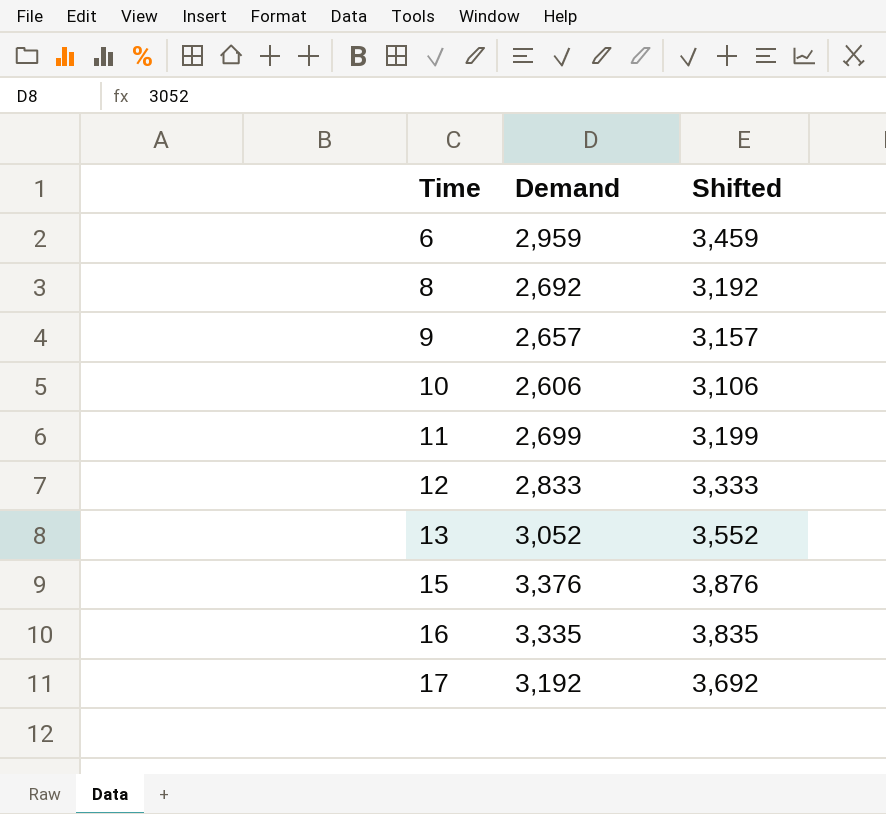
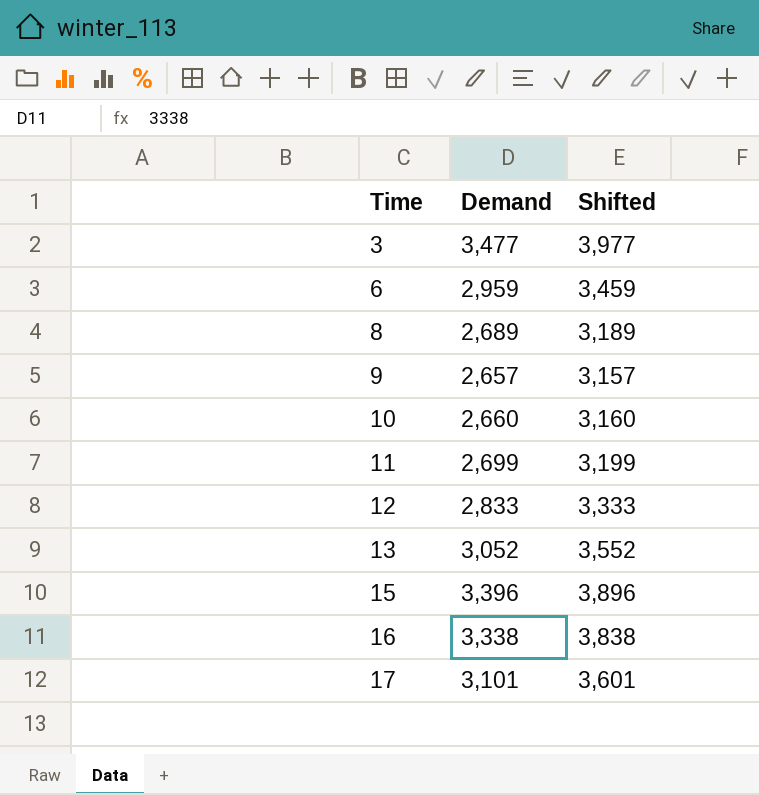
row 3: none -> 3,477 | 3,977
8 | Demand: 2,692 -> 2,689
8 | Shifted: 3,192 -> 3,189
10 | Demand: 2,606 -> 2,660
10 | Shifted: 3,106 -> 3,160
15 | Demand: 3,376 -> 3,396
15 | Shifted: 3,876 -> 3,896
16 | Demand: 3,335 -> 3,338
16 | Shifted: 3,835 -> 3,838
17 | Demand: 3,192 -> 3,101
17 | Shifted: 3,692 -> 3,601

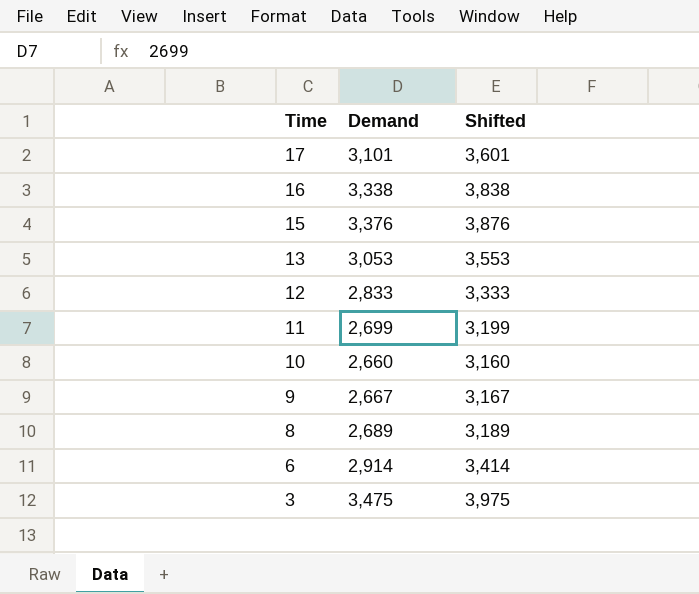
row order: Time ascending -> Time descending
15 | Demand: 3,396 -> 3,376
15 | Shifted: 3,896 -> 3,876
13 | Demand: 3,052 -> 3,053
13 | Shifted: 3,552 -> 3,553
9 | Demand: 2,657 -> 2,667
9 | Shifted: 3,157 -> 3,167
6 | Demand: 2,959 -> 2,914
6 | Shifted: 3,459 -> 3,414
3 | Demand: 3,477 -> 3,475
3 | Shifted: 3,977 -> 3,975

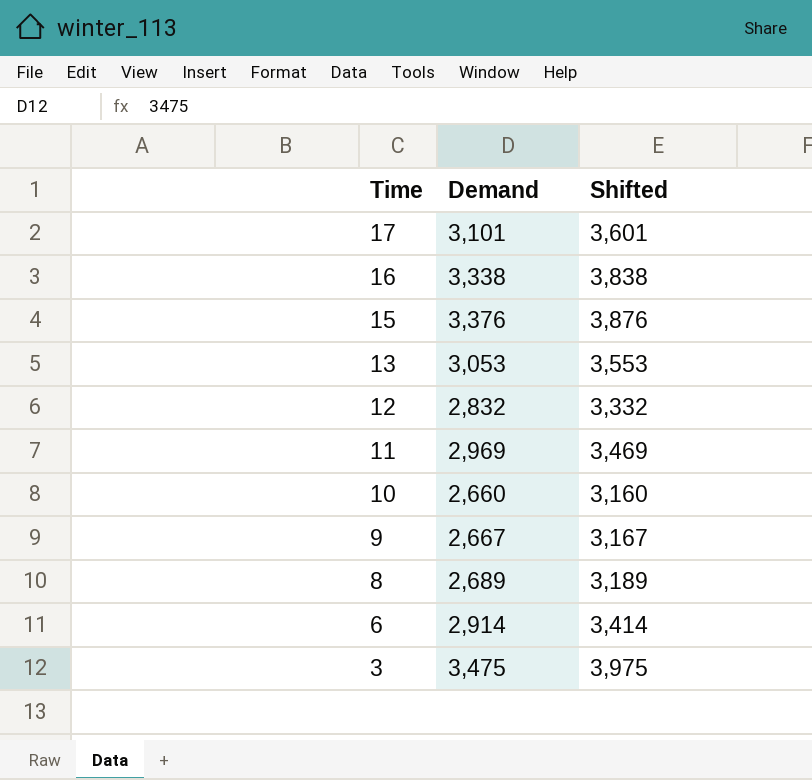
12 | Demand: 2,833 -> 2,832
12 | Shifted: 3,333 -> 3,332
11 | Demand: 2,699 -> 2,969
11 | Shifted: 3,199 -> 3,469

